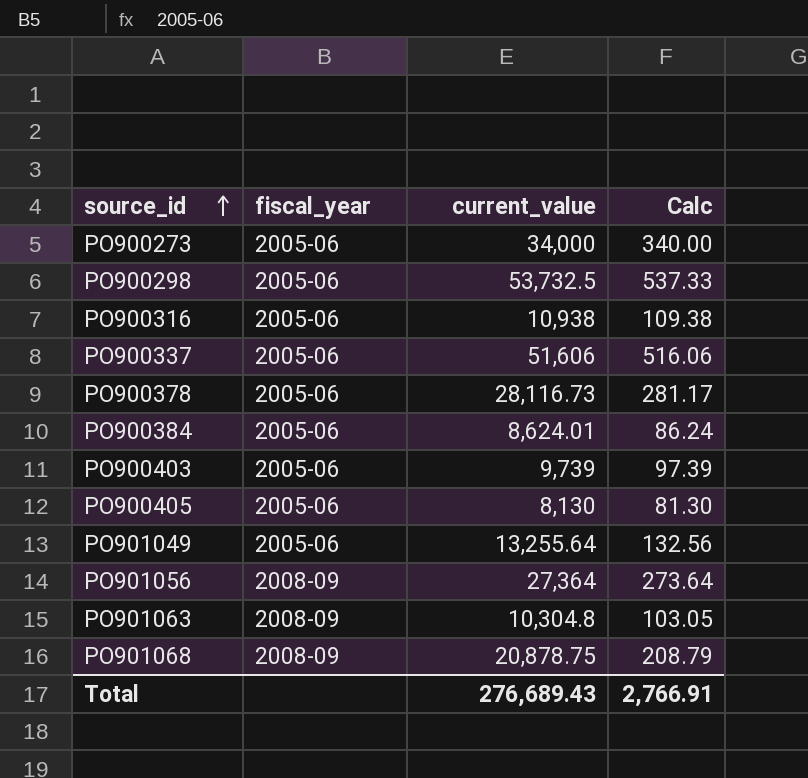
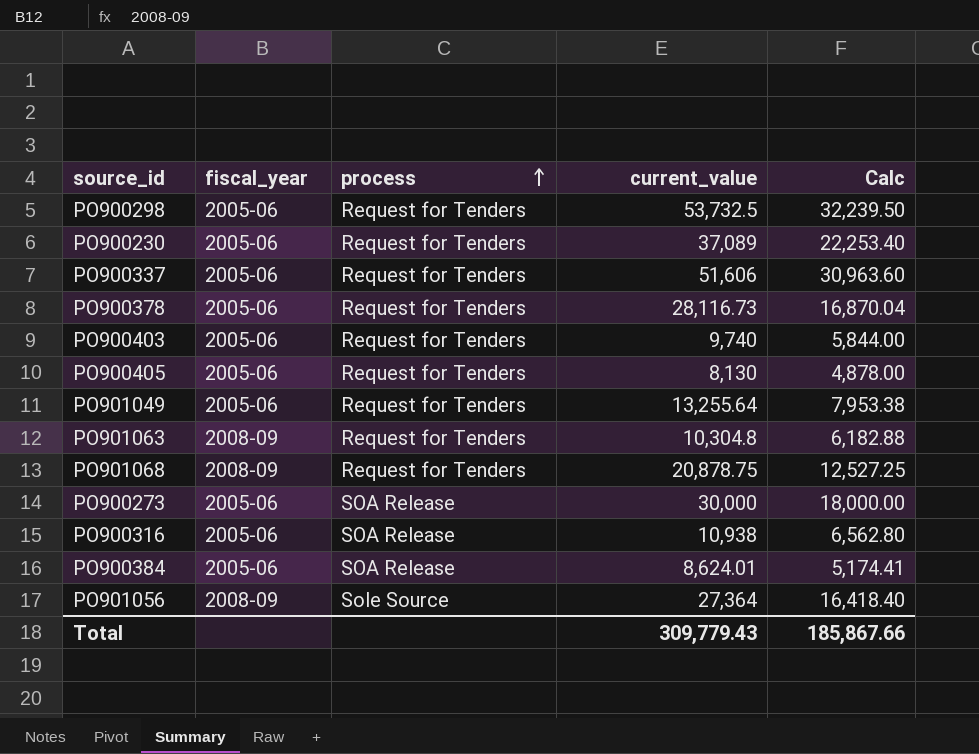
row order: source_id ascending -> process ascending
column process | position: none -> 3
column Calc | formula: [current_value] * 0.01 -> [current_value] * 0.6
row PO900230: none -> 2005-06 | Request for Tenders | 37,089 | 22,253.40
PO900403 | current_value: 9,739 -> 9,740
PO900273 | current_value: 34,000 -> 30,000
Total | current_value: 276,689.43 -> 309,779.43
Total | Calc: 2,766.91 -> 185,867.66

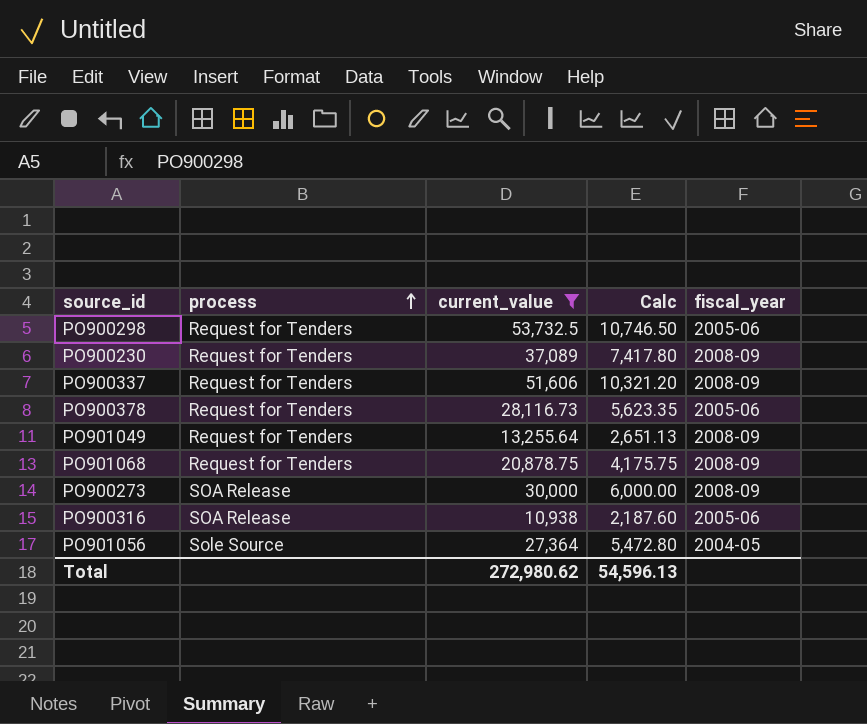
filter: none -> current_value >= 10,938
column Calc | formula: [current_value] * 0.6 -> [current_value] * 0.2
column fiscal_year | position: 2 -> 5
PO900230 | fiscal_year: 2005-06 -> 2008-09
PO900337 | fiscal_year: 2005-06 -> 2008-09
PO901049 | fiscal_year: 2005-06 -> 2008-09
PO900273 | fiscal_year: 2005-06 -> 2008-09
PO901056 | fiscal_year: 2008-09 -> 2004-05
Total | current_value: 309,779.43 -> 272,980.62
Total | Calc: 185,867.66 -> 54,596.13

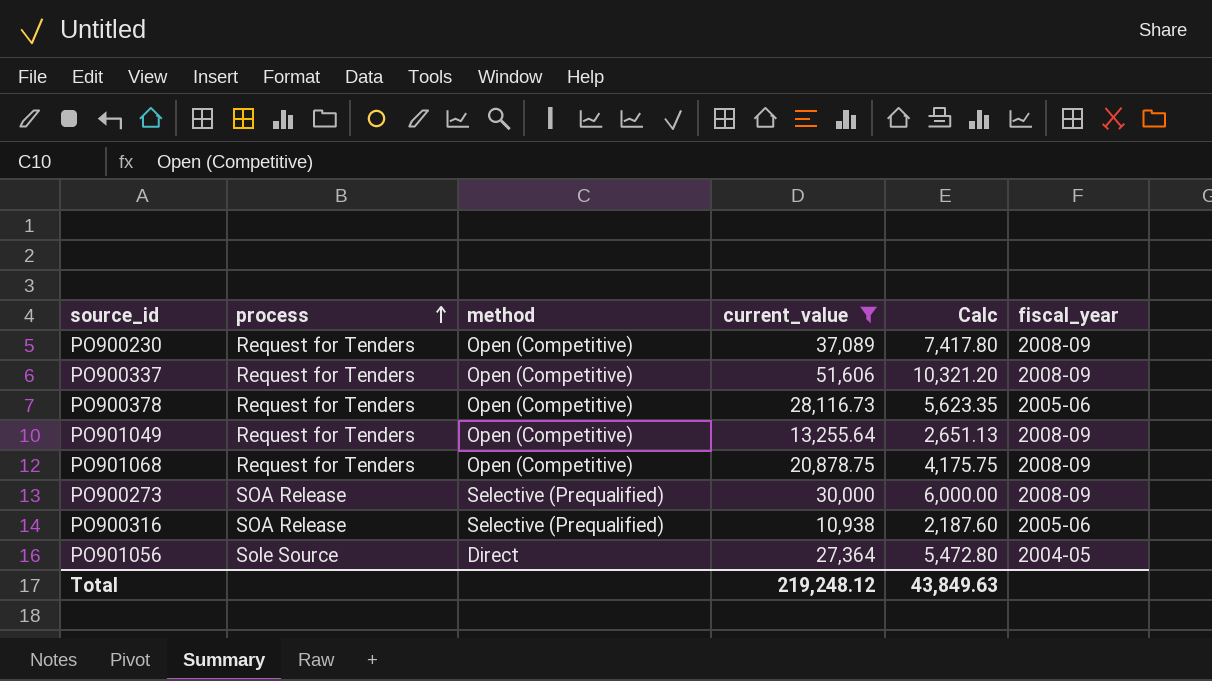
column method | position: none -> 3
row PO900298: Request for Tenders | 53,732.5 | 10,746.50 | 2005-06 -> none
Total | current_value: 272,980.62 -> 219,248.12
Total | Calc: 54,596.13 -> 43,849.63

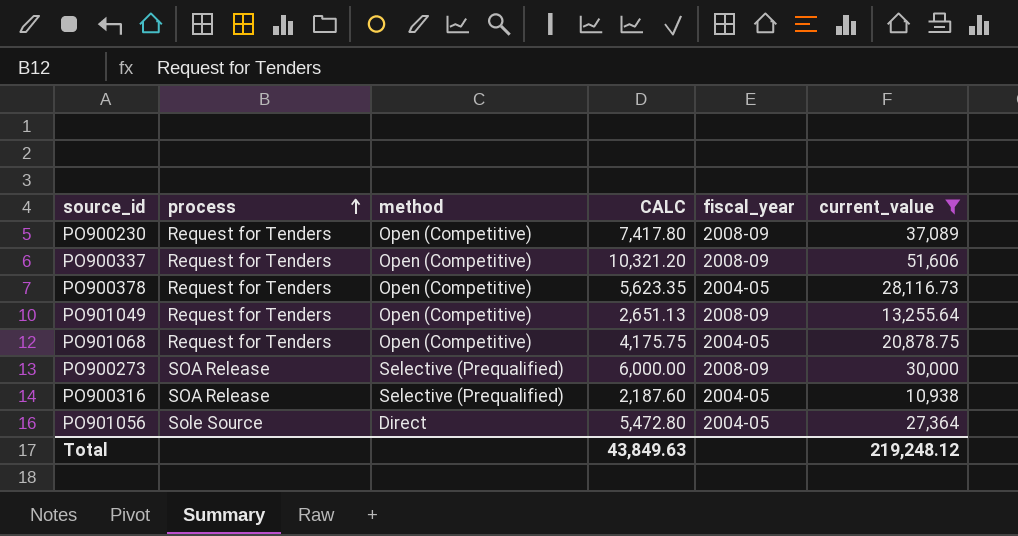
column name: Calc -> CALC
column current_value | position: 4 -> 6
PO900378 | fiscal_year: 2005-06 -> 2004-05
PO901068 | fiscal_year: 2008-09 -> 2004-05
PO900316 | fiscal_year: 2005-06 -> 2004-05

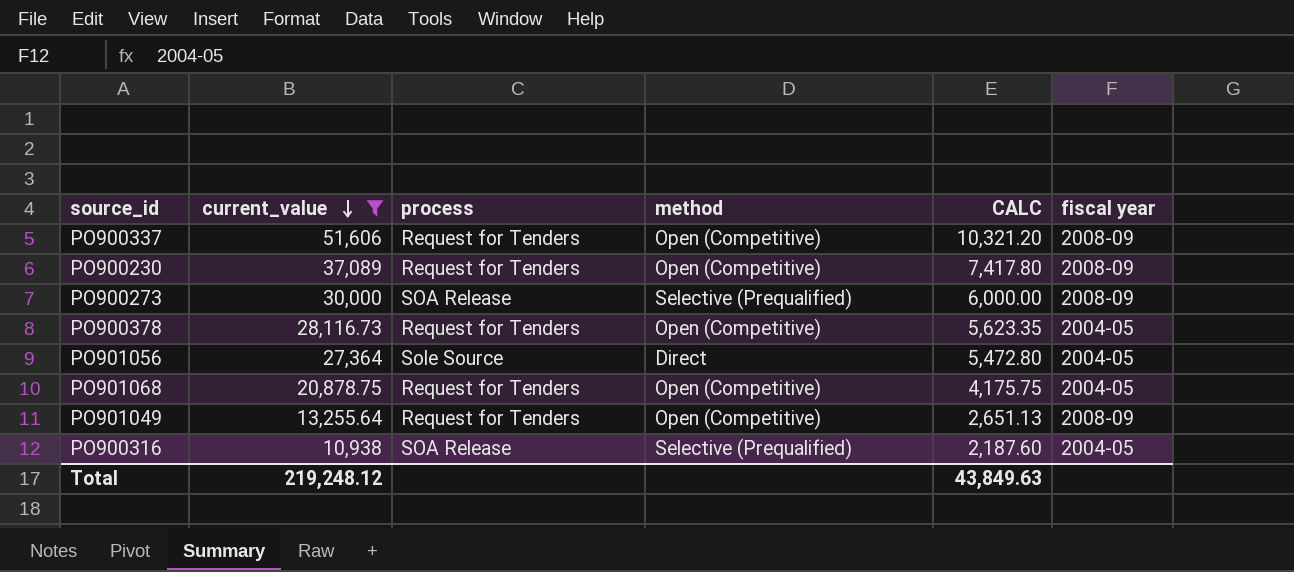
row order: process ascending -> current_value descending
column current_value | position: 6 -> 2
column name: fiscal_year -> fiscal year

